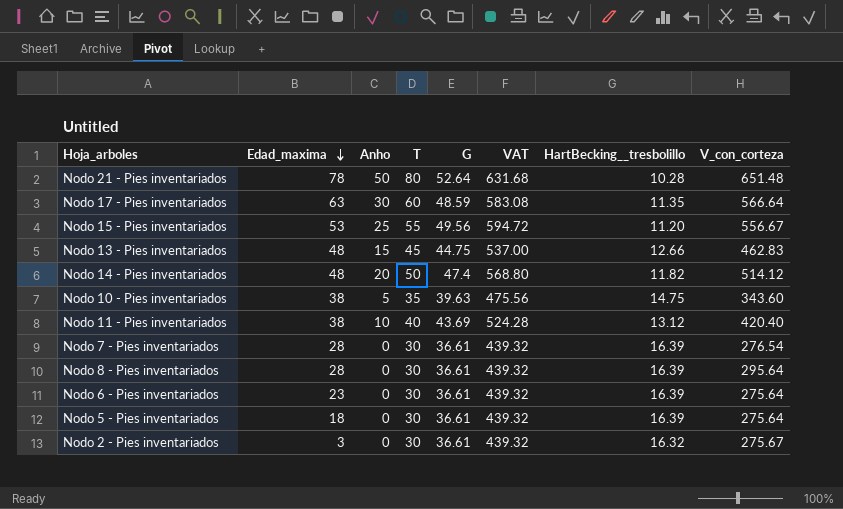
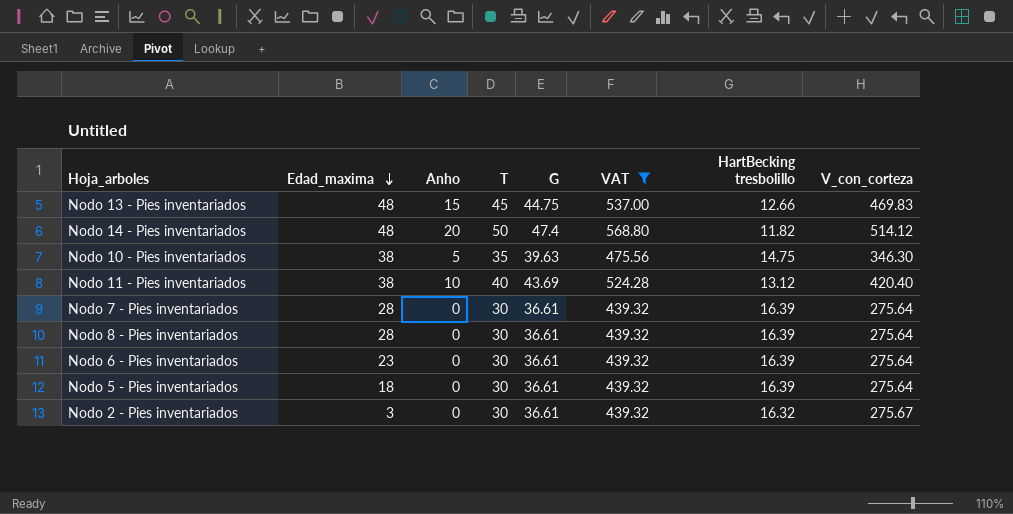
filter: none -> VAT <= 568.80
column name: HartBecking__tresbolillo -> HartBecking tresbolillo
Nodo 13 - Pies inventariados | V_con_corteza: 462.83 -> 469.83
Nodo 10 - Pies inventariados | V_con_corteza: 343.60 -> 346.30
Nodo 7 - Pies inventariados | V_con_corteza: 276.54 -> 275.64
Nodo 8 - Pies inventariados | V_con_corteza: 295.64 -> 275.64

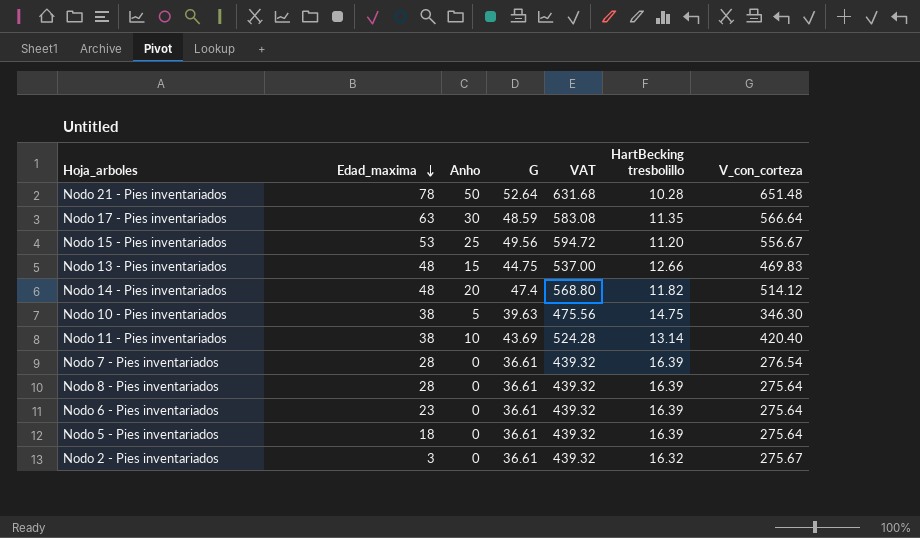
filter: VAT <= 568.80 -> none
column T | position: 4 -> none
Nodo 11 - Pies inventariados | HartBecking tresbolillo: 13.12 -> 13.14
Nodo 7 - Pies inventariados | V_con_corteza: 275.64 -> 276.54

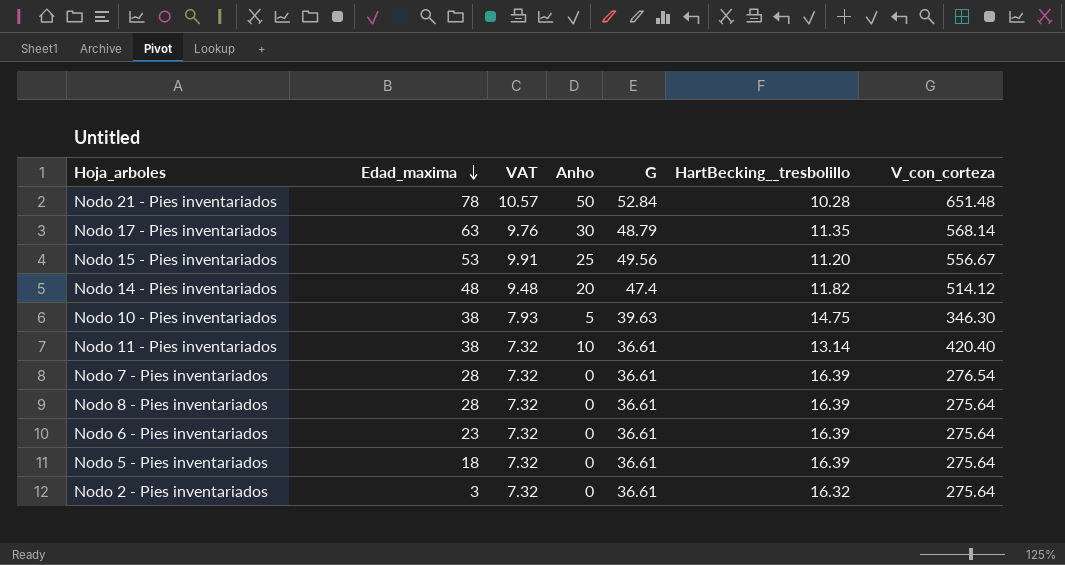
column VAT | formula: [G] * 12 -> [G] * 0.2
column VAT | position: 5 -> 3
column name: HartBecking tresbolillo -> HartBecking__tresbolillo
row Nodo 13 - Pies inventariados: 48 | 15 | 44.75 | 537.00 | 12.66 | 469.83 -> none
Nodo 21 - Pies inventariados | G: 52.64 -> 52.84
Nodo 17 - Pies inventariados | G: 48.59 -> 48.79
Nodo 17 - Pies inventariados | V_con_corteza: 566.64 -> 568.14
Nodo 11 - Pies inventariados | G: 43.69 -> 36.61
Nodo 2 - Pies inventariados | V_con_corteza: 275.67 -> 275.64

